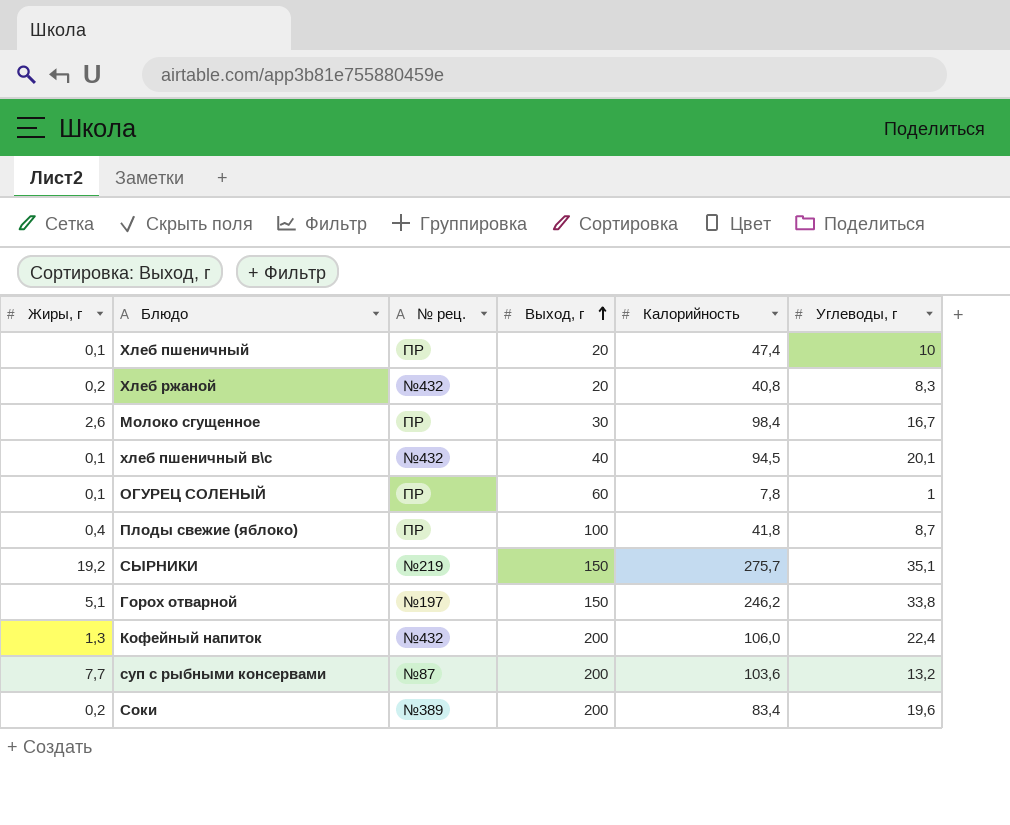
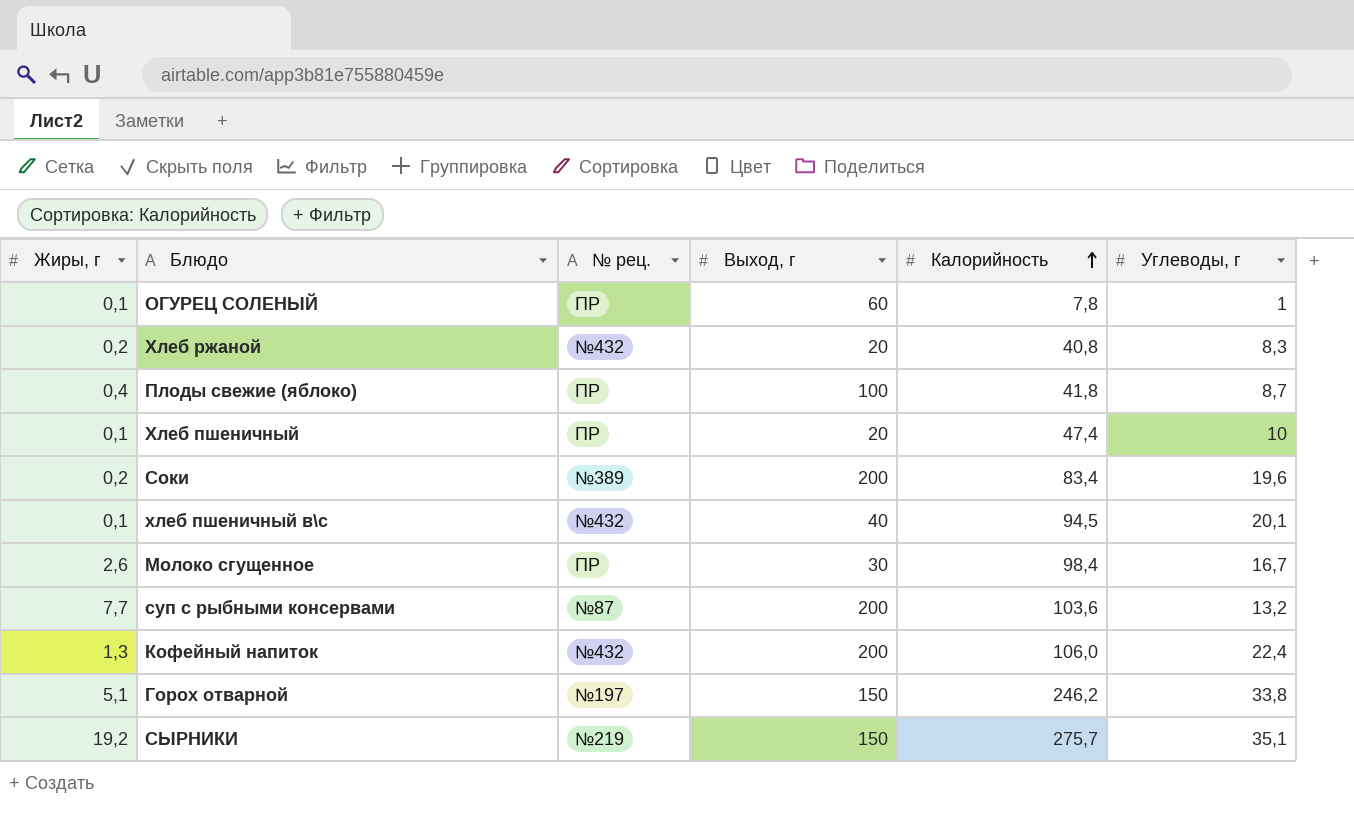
row order: Выход, г ascending -> Калорийность ascending

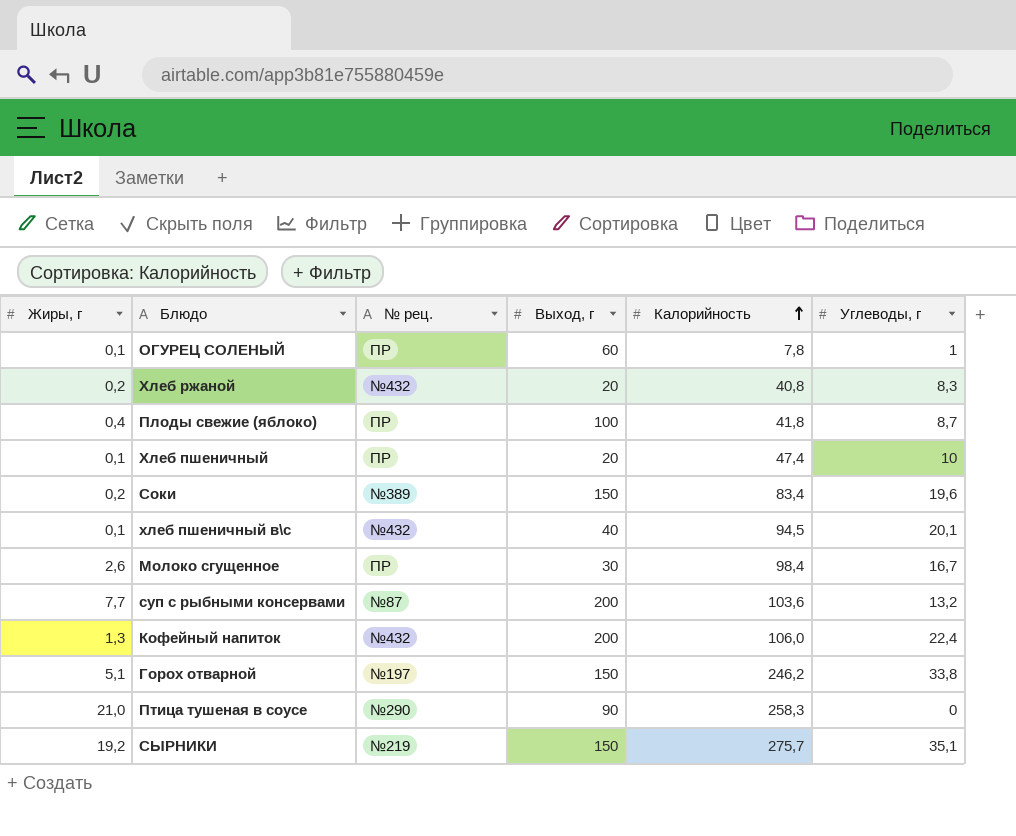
Соки | Выход, г: 200 -> 150
row Птица тушеная в соусе: none -> 21,0 | №290 | 90 | 258,3 | 0

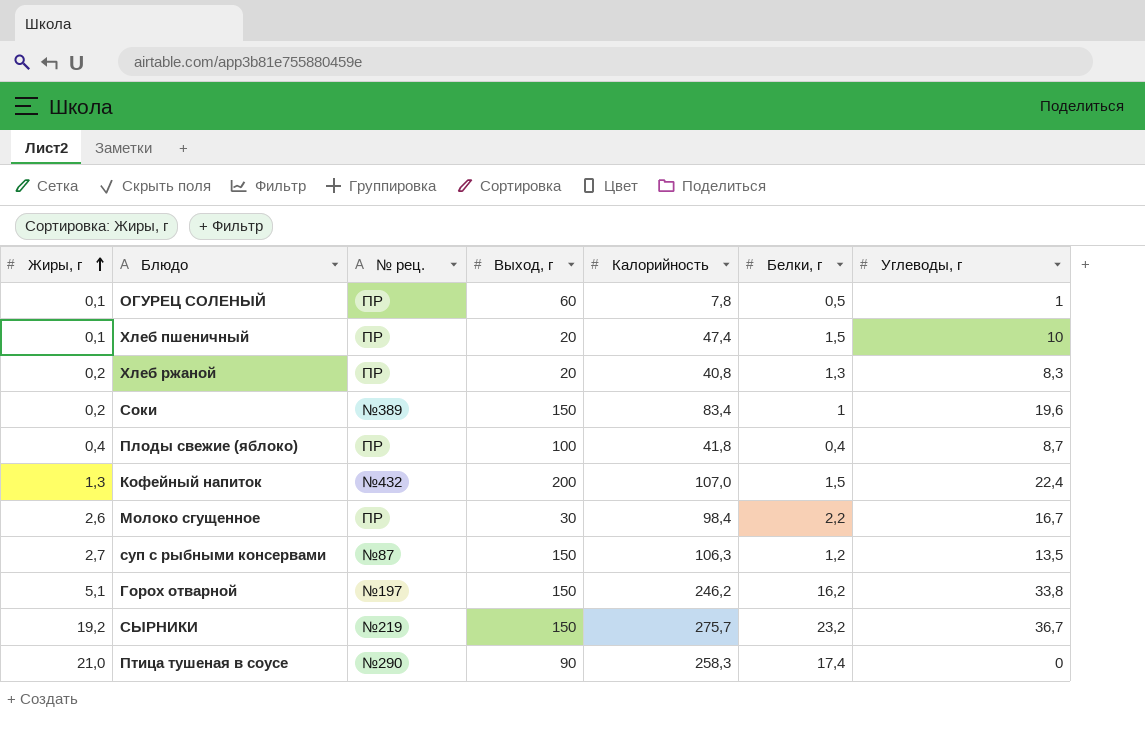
row order: Калорийность ascending -> Жиры, г ascending
column Белки, г | position: none -> 6
row хлеб пшеничный в\с: 0,1 | №432 | 40 | 94,5 | 20,1 -> none
Хлеб ржаной | № рец.: №432 -> ПР
Кофейный напиток | Калорийность: 106,0 -> 107,0
суп с рыбными консервами | Жиры, г: 7,7 -> 2,7
суп с рыбными консервами | Выход, г: 200 -> 150
суп с рыбными консервами | Калорийность: 103,6 -> 106,3
суп с рыбными консервами | Углеводы, г: 13,2 -> 13,5
СЫРНИКИ | Углеводы, г: 35,1 -> 36,7

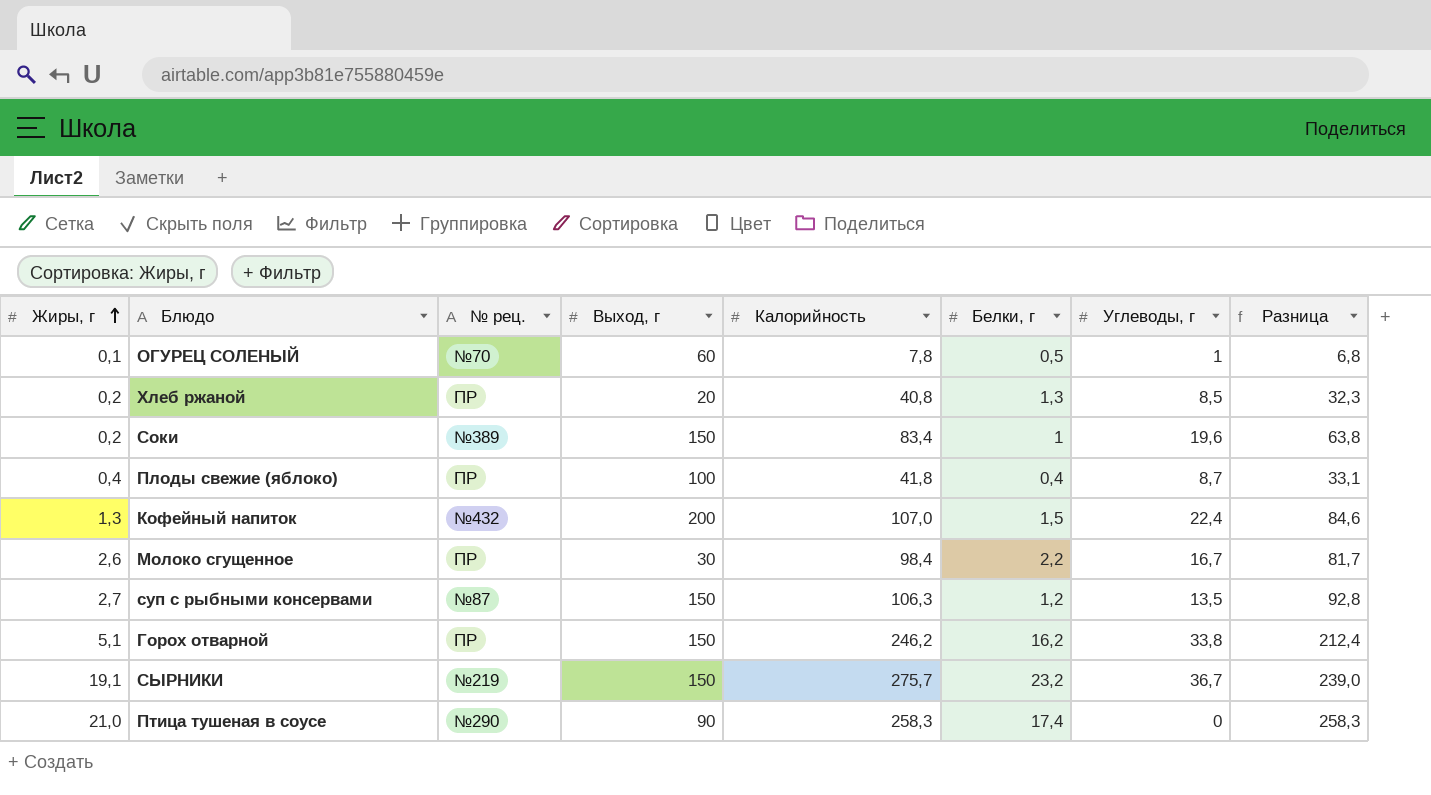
column Разница | formula: none -> [Калорийность] - [Углеводы, г]
row Хлеб пшеничный: 0,1 | ПР | 20 | 47,4 | 1,5 | 10 -> none
ОГУРЕЦ СОЛЕНЫЙ | № рец.: ПР -> №70
Хлеб ржаной | Углеводы, г: 8,3 -> 8,5
Горох отварной | № рец.: №197 -> ПР
СЫРНИКИ | Жиры, г: 19,2 -> 19,1

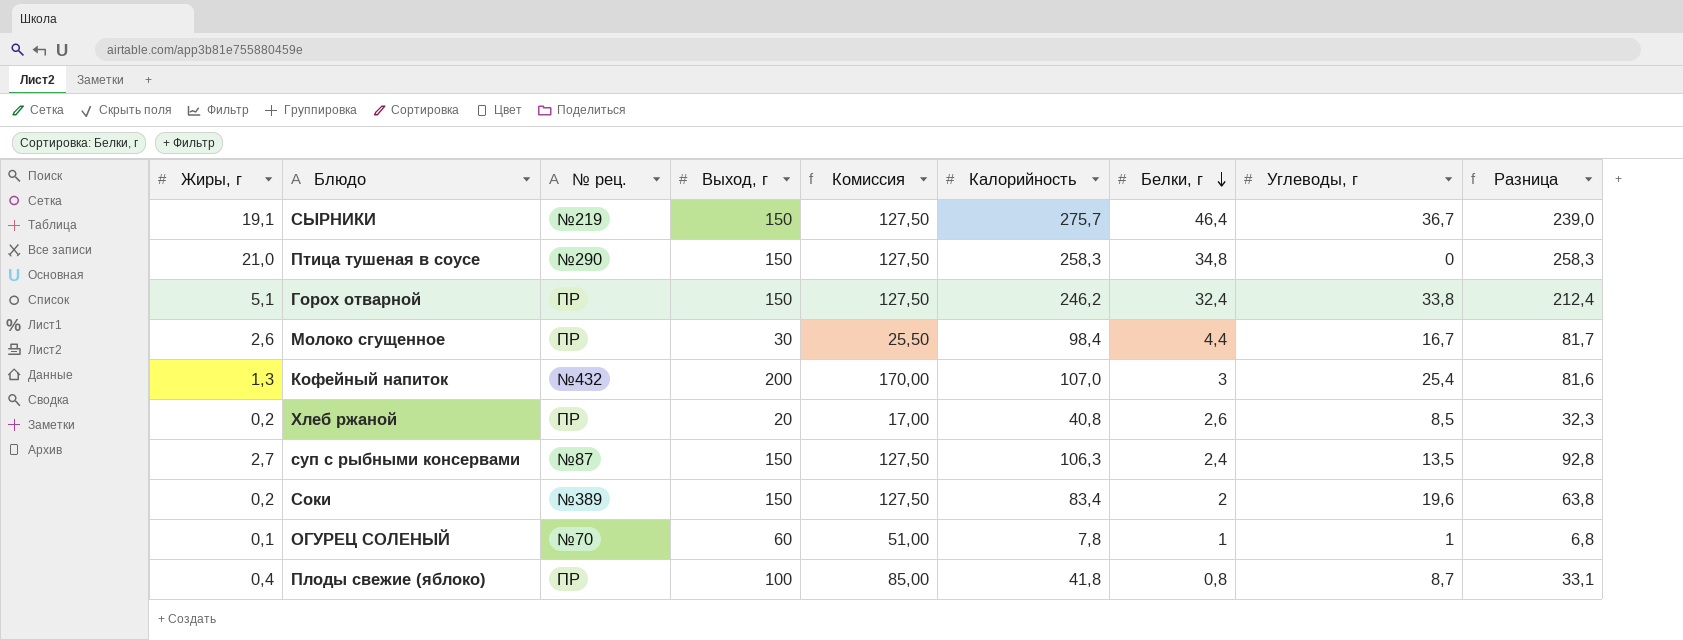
row order: Жиры, г ascending -> Белки, г descending
column Комиссия | formula: none -> [Выход, г] * 0,85
СЫРНИКИ | Белки, г: 23,2 -> 46,4
Птица тушеная в соусе | Выход, г: 90 -> 150
Птица тушеная в соусе | Белки, г: 17,4 -> 34,8
Горох отварной | Белки, г: 16,2 -> 32,4
Молоко сгущенное | Белки, г: 2,2 -> 4,4
Кофейный напиток | Белки, г: 1,5 -> 3
Кофейный напиток | Углеводы, г: 22,4 -> 25,4
Кофейный напиток | Разница: 84,6 -> 81,6
Хлеб ржаной | Белки, г: 1,3 -> 2,6
суп с рыбными консервами | Белки, г: 1,2 -> 2,4
Соки | Белки, г: 1 -> 2
ОГУРЕЦ СОЛЕНЫЙ | Белки, г: 0,5 -> 1
Плоды свежие (яблоко) | Белки, г: 0,4 -> 0,8

